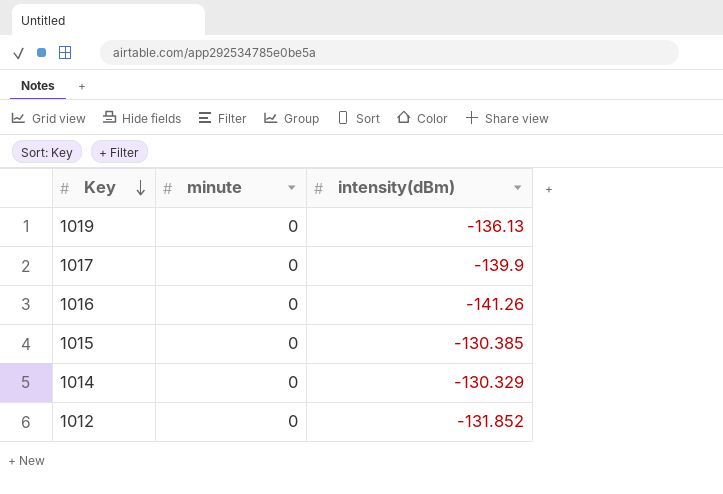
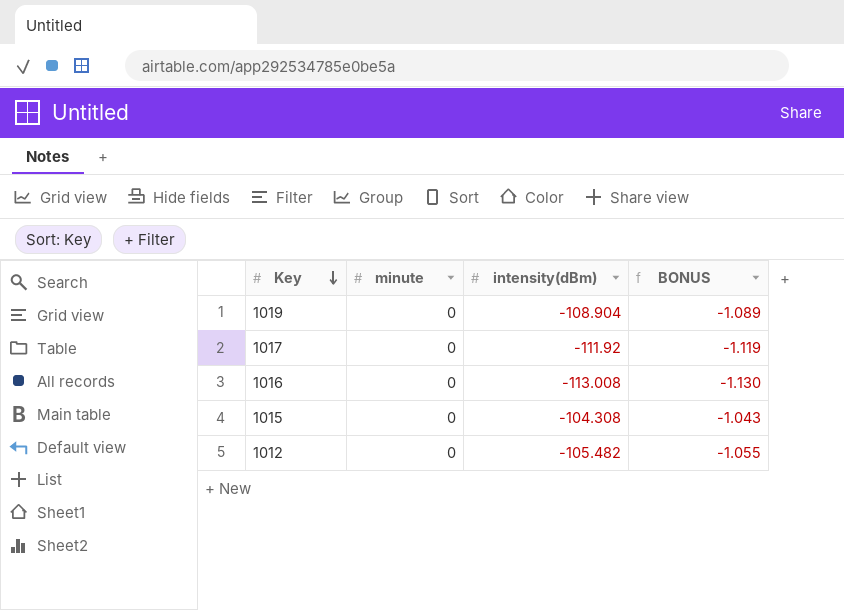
column BONUS | formula: none -> [intensity(dBm)] * 0.01
row 1014: 0 | -130.329 -> none
1019 | intensity(dBm): -136.13 -> -108.904
1017 | intensity(dBm): -139.9 -> -111.92
1016 | intensity(dBm): -141.26 -> -113.008
1015 | intensity(dBm): -130.385 -> -104.308
1012 | intensity(dBm): -131.852 -> -105.482

